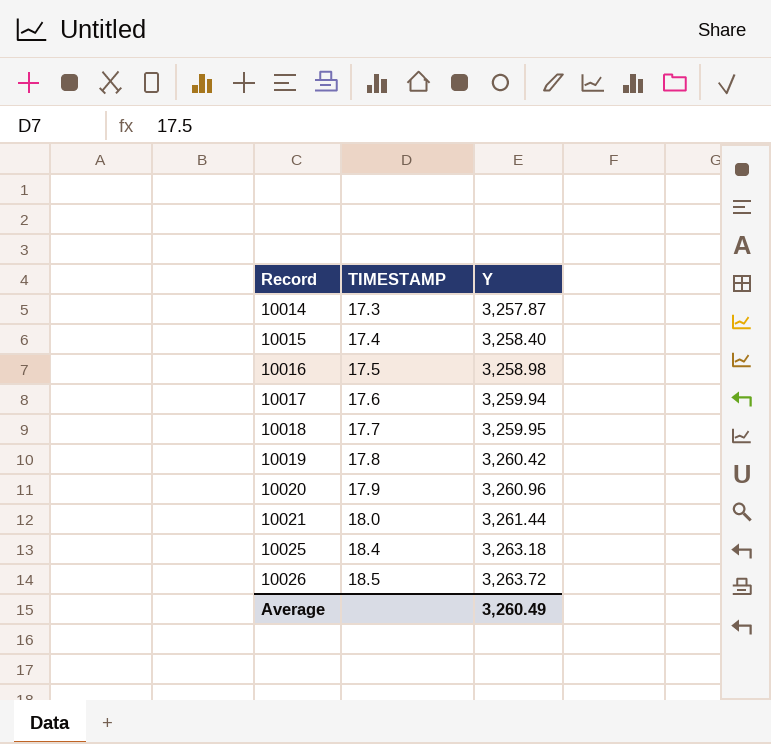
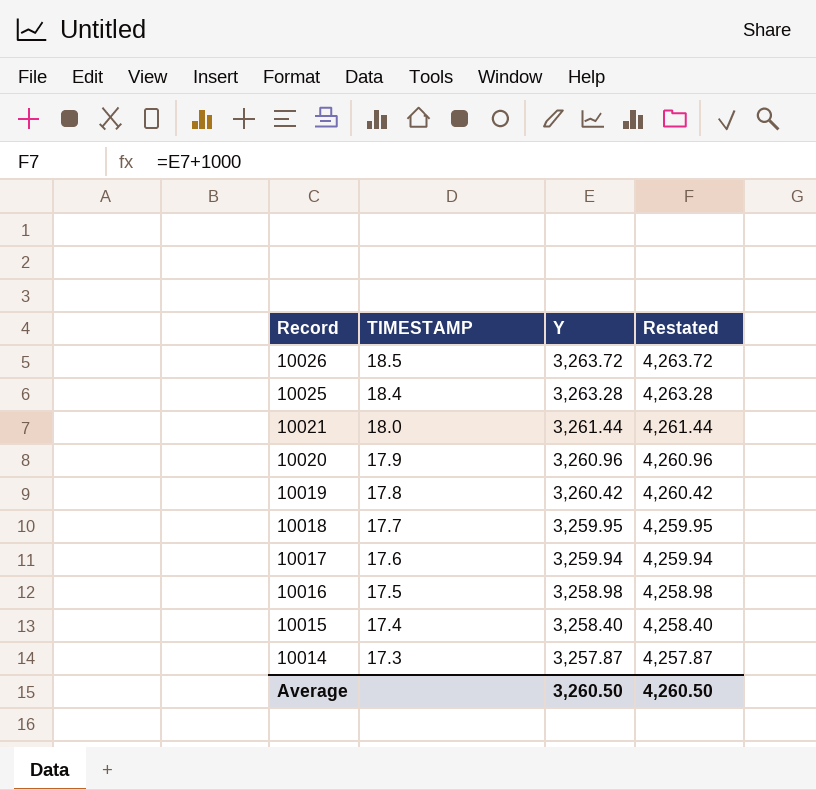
row order: Record ascending -> Record descending
column Restated | formula: none -> [Y] + 1000
10025 | Y: 3,263.18 -> 3,263.28
Average | Y: 3,260.49 -> 3,260.50

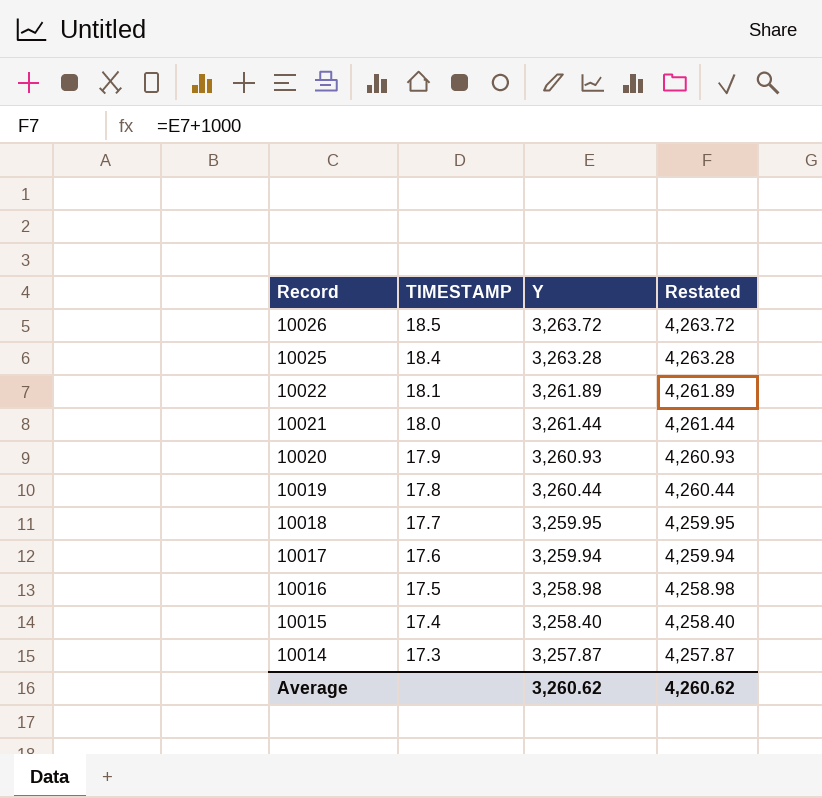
row 10022: none -> 18.1 | 3,261.89 | 4,261.89
10020 | Y: 3,260.96 -> 3,260.93
10020 | Restated: 4,260.96 -> 4,260.93
10019 | Y: 3,260.42 -> 3,260.44
10019 | Restated: 4,260.42 -> 4,260.44
Average | Y: 3,260.50 -> 3,260.62
Average | Restated: 4,260.50 -> 4,260.62

